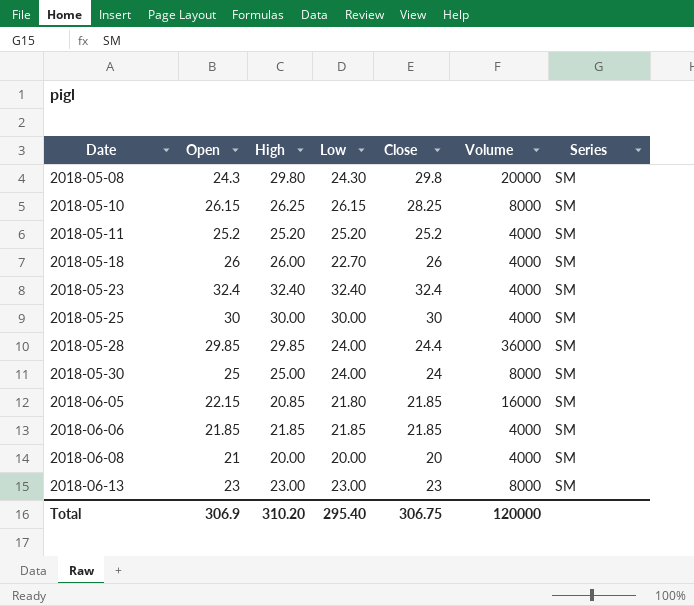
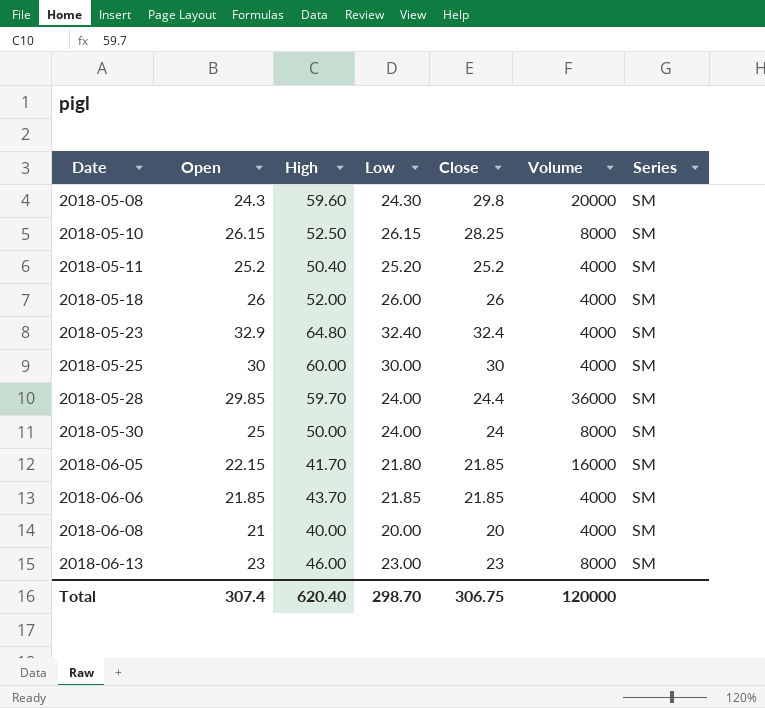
2018-05-08 | High: 29.80 -> 59.60
2018-05-10 | High: 26.25 -> 52.50
2018-05-11 | High: 25.20 -> 50.40
2018-05-18 | High: 26.00 -> 52.00
2018-05-18 | Low: 22.70 -> 26.00
2018-05-23 | Open: 32.4 -> 32.9
2018-05-23 | High: 32.40 -> 64.80
2018-05-25 | High: 30.00 -> 60.00
2018-05-28 | High: 29.85 -> 59.70
2018-05-30 | High: 25.00 -> 50.00
2018-06-05 | High: 20.85 -> 41.70
2018-06-06 | High: 21.85 -> 43.70
2018-06-08 | High: 20.00 -> 40.00
2018-06-13 | High: 23.00 -> 46.00
Total | Open: 306.9 -> 307.4
Total | High: 310.20 -> 620.40
Total | Low: 295.40 -> 298.70

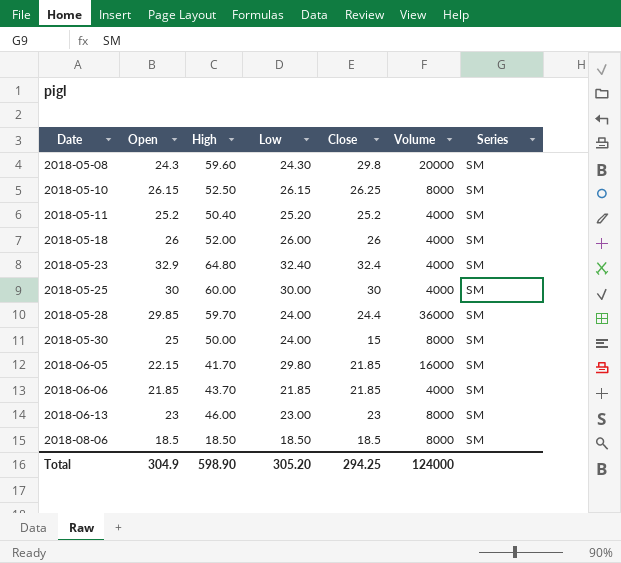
row 2018-06-08: 21 | 40.00 | 20.00 | 20 | 4000 | SM -> none
2018-05-10 | Close: 28.25 -> 26.25
2018-05-30 | Close: 24 -> 15
2018-06-05 | Low: 21.80 -> 29.80
row 2018-08-06: none -> 18.5 | 18.50 | 18.50 | 18.5 | 8000 | SM
Total | Open: 307.4 -> 304.9
Total | High: 620.40 -> 598.90
Total | Low: 298.70 -> 305.20
Total | Close: 306.75 -> 294.25
Total | Volume: 120000 -> 124000

